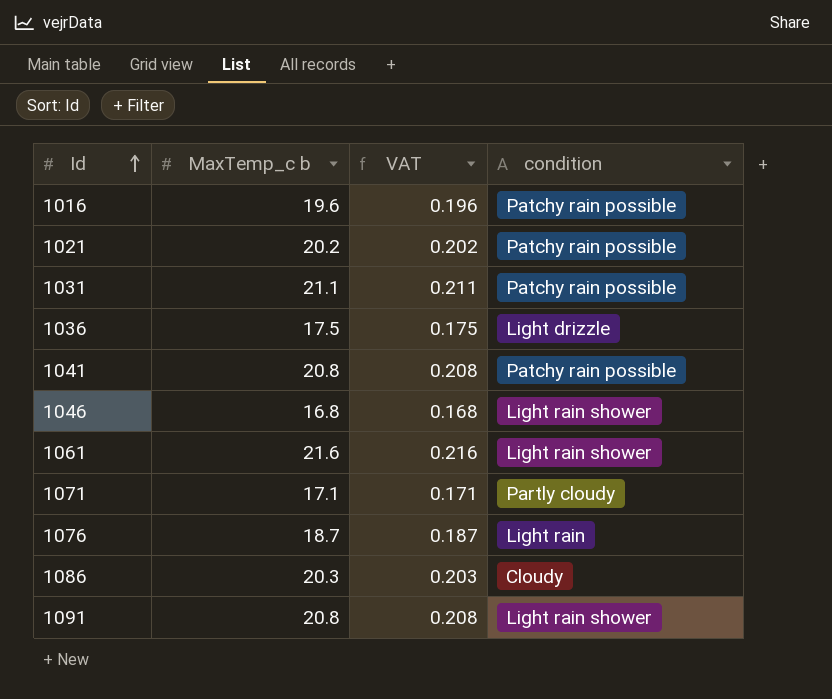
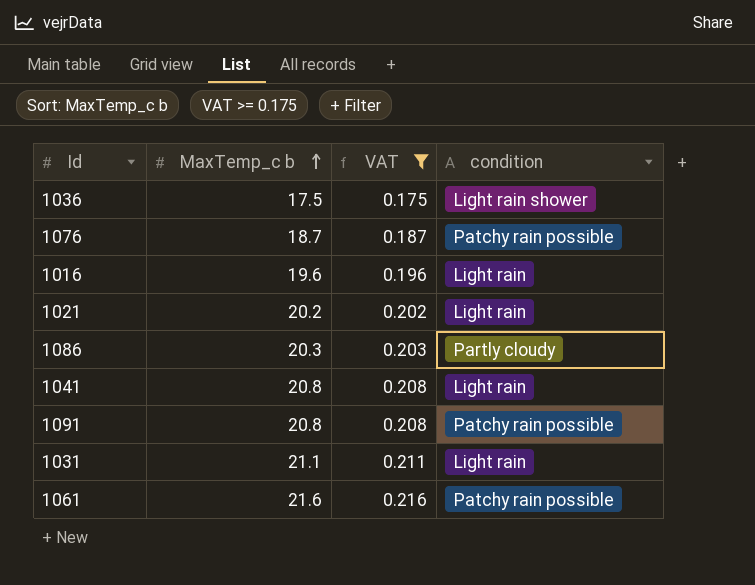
filter: none -> VAT >= 0.175
row order: Id ascending -> MaxTemp_c b ascending
1036 | condition: Light drizzle -> Light rain shower
1076 | condition: Light rain -> Patchy rain possible
1016 | condition: Patchy rain possible -> Light rain
1021 | condition: Patchy rain possible -> Light rain
1086 | condition: Cloudy -> Partly cloudy
1041 | condition: Patchy rain possible -> Light rain
1091 | condition: Light rain shower -> Patchy rain possible
1031 | condition: Patchy rain possible -> Light rain
1061 | condition: Light rain shower -> Patchy rain possible

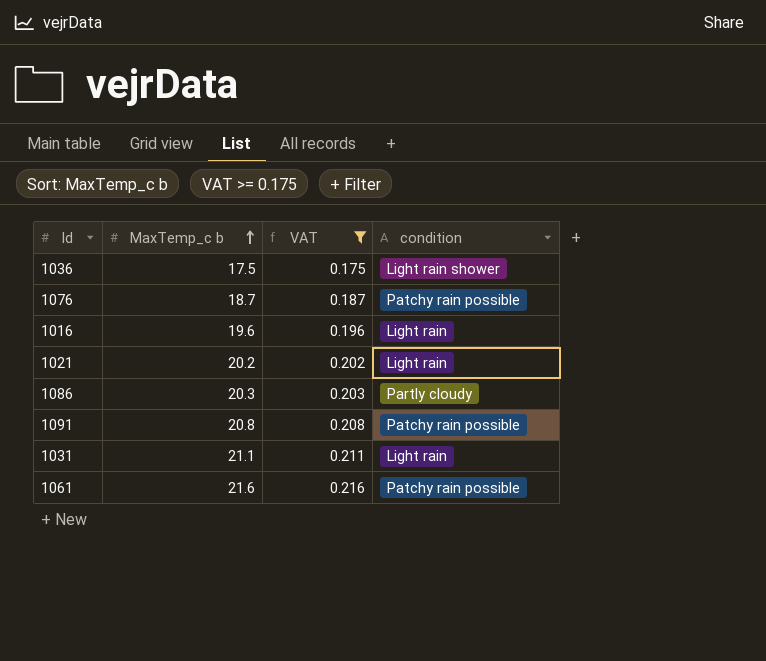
row 1041: 20.8 | 0.208 | Light rain -> none

